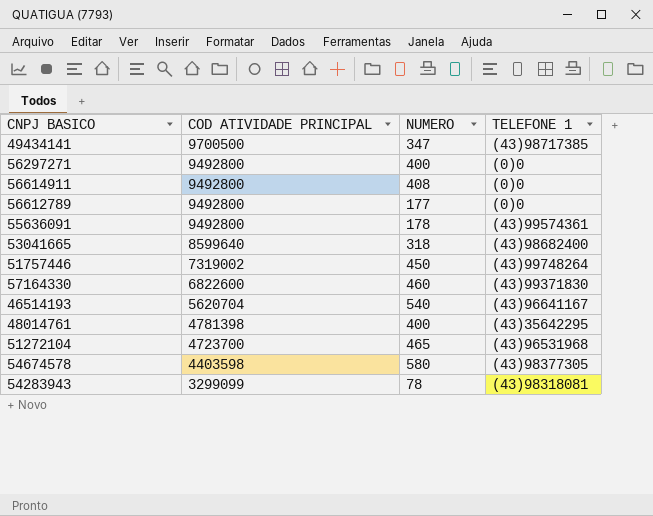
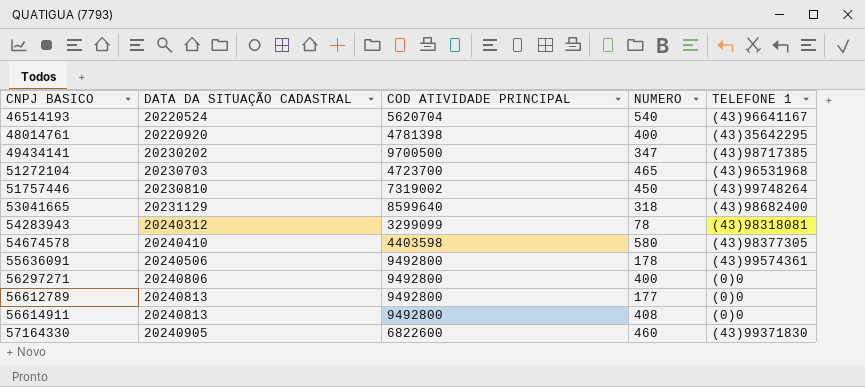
row order: COD ATIVIDADE PRINCIPAL descending -> CNPJ BASICO ascending
column DATA DA SITUAÇÃO CADASTRAL | position: none -> 2

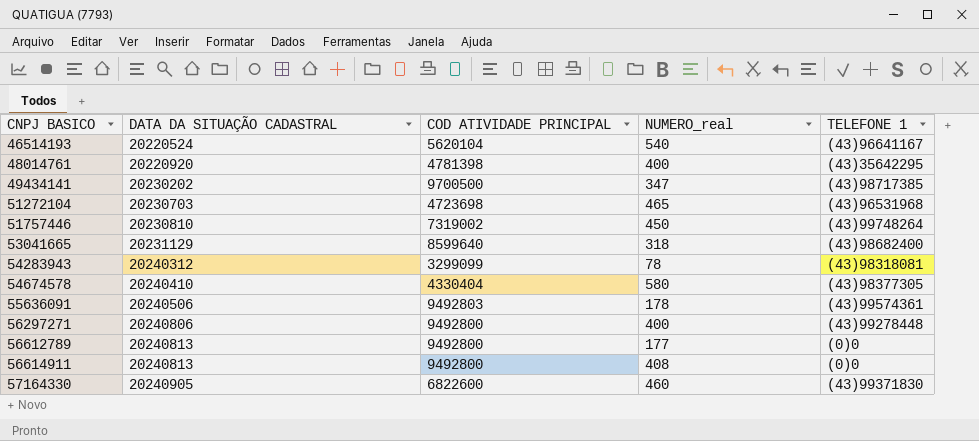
column name: NUMERO -> NUMERO_real
46514193 | COD ATIVIDADE PRINCIPAL: 5620704 -> 5620104
51272104 | COD ATIVIDADE PRINCIPAL: 4723700 -> 4723698
54674578 | COD ATIVIDADE PRINCIPAL: 4403598 -> 4330404
55636091 | COD ATIVIDADE PRINCIPAL: 9492800 -> 9492803
56297271 | TELEFONE 1: (0)0 -> (43)99278448

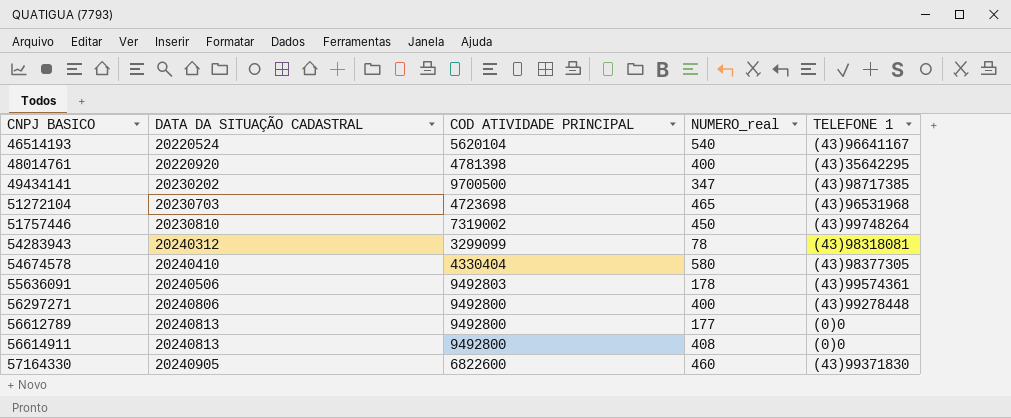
row 53041665: 20231129 | 8599640 | 318 | (43)98682400 -> none

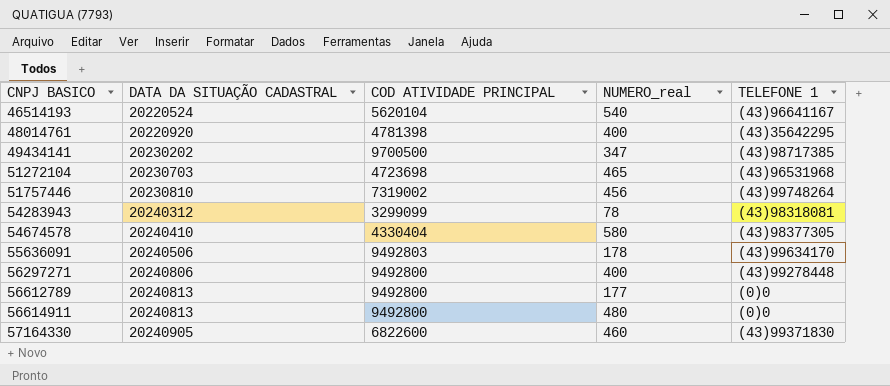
51757446 | NUMERO_real: 450 -> 456
55636091 | TELEFONE 1: (43)99574361 -> (43)99634170
56614911 | NUMERO_real: 408 -> 480

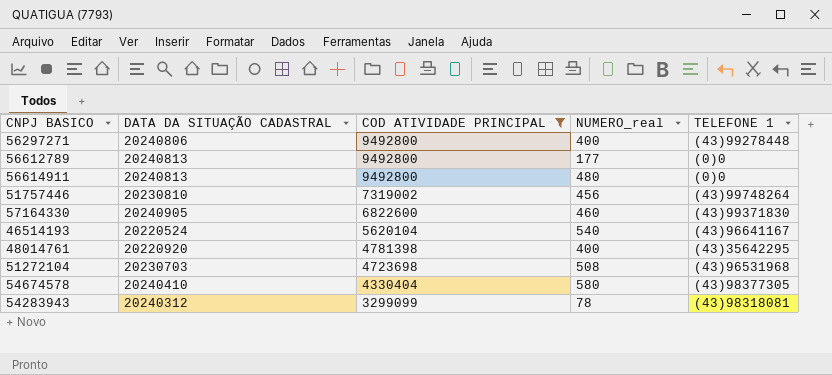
filter: none -> COD ATIVIDADE PRINCIPAL <= 9492800
row order: CNPJ BASICO ascending -> COD ATIVIDADE PRINCIPAL descending
51272104 | NUMERO_real: 465 -> 508

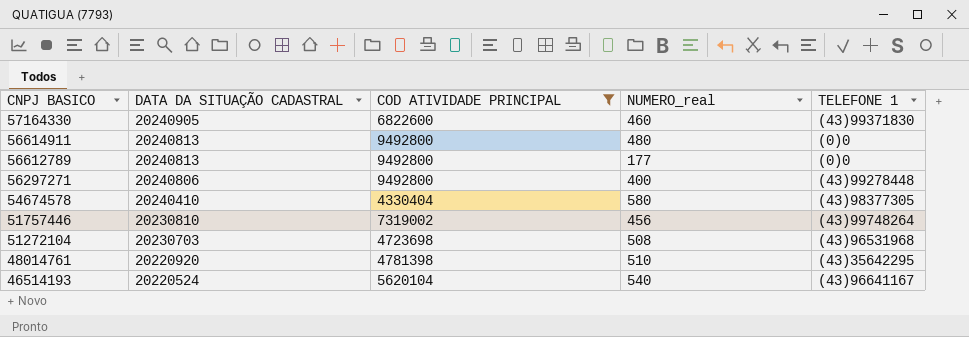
row order: COD ATIVIDADE PRINCIPAL descending -> CNPJ BASICO descending
row 54283943: 20240312 | 3299099 | 78 | (43)98318081 -> none
48014761 | NUMERO_real: 400 -> 510

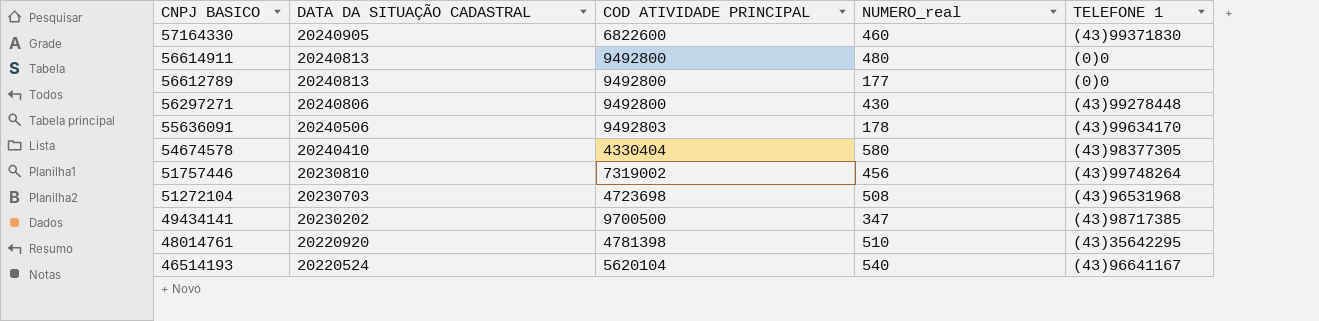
filter: COD ATIVIDADE PRINCIPAL <= 9492800 -> none
56297271 | NUMERO_real: 400 -> 430

